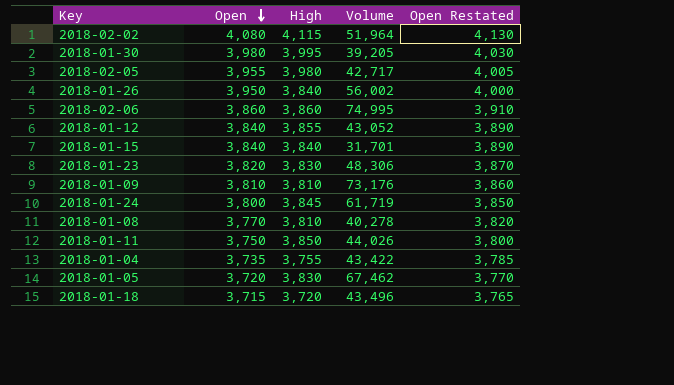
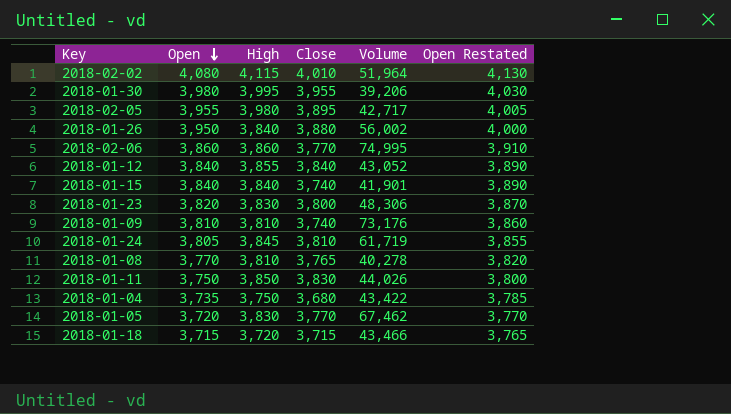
column Close | position: none -> 4
2018-01-30 | Volume: 39,205 -> 39,206
2018-01-15 | Volume: 31,701 -> 41,901
2018-01-24 | Open: 3,800 -> 3,805
2018-01-24 | Open Restated: 3,850 -> 3,855
2018-01-04 | High: 3,755 -> 3,750
2018-01-18 | Volume: 43,496 -> 43,466

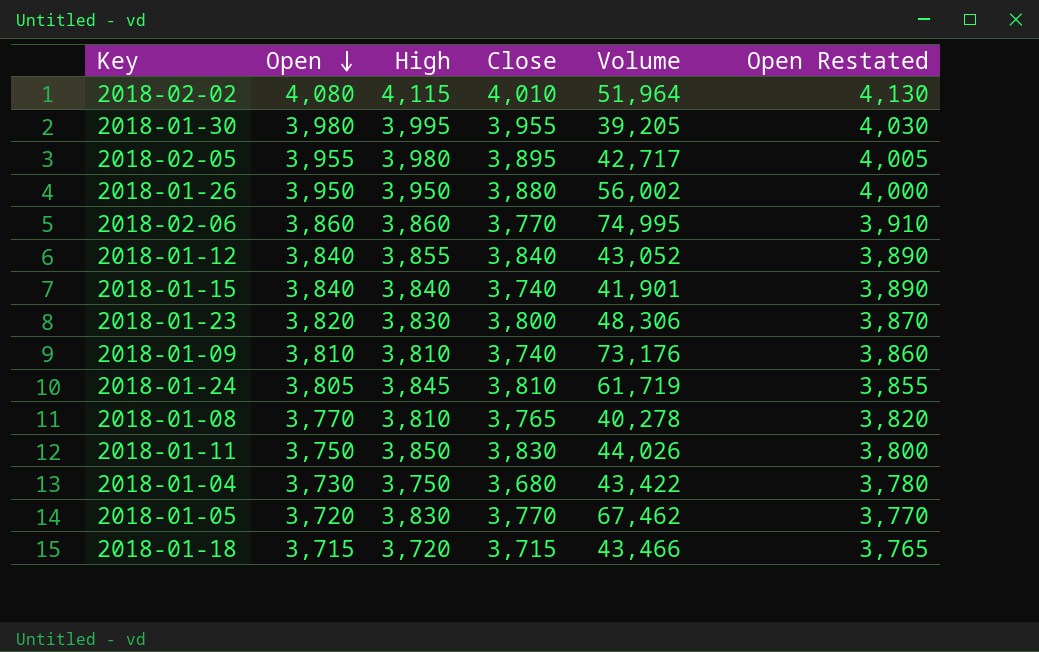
2018-01-30 | Volume: 39,206 -> 39,205
2018-01-26 | High: 3,840 -> 3,950
2018-01-04 | Open: 3,735 -> 3,730
2018-01-04 | Open Restated: 3,785 -> 3,780

